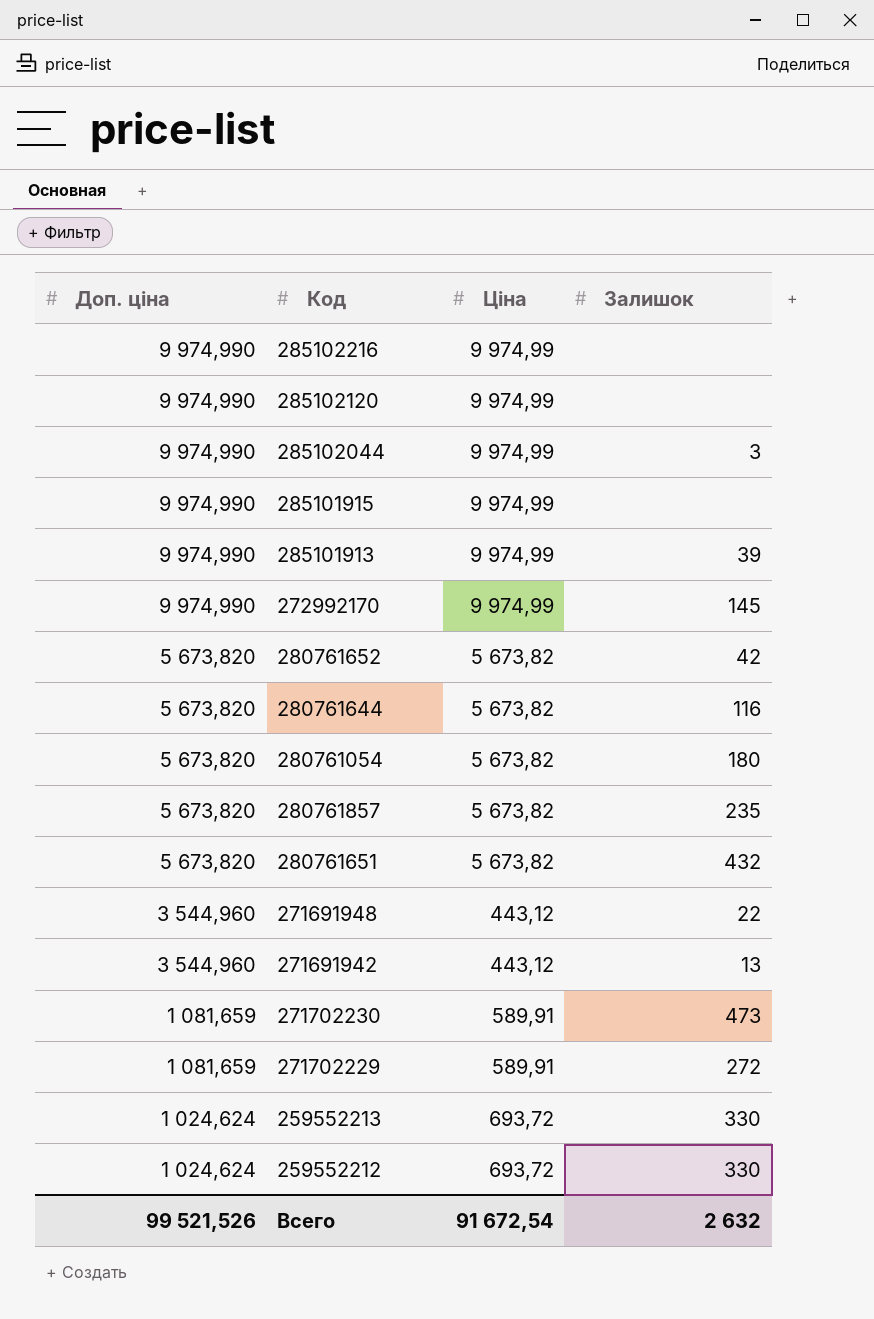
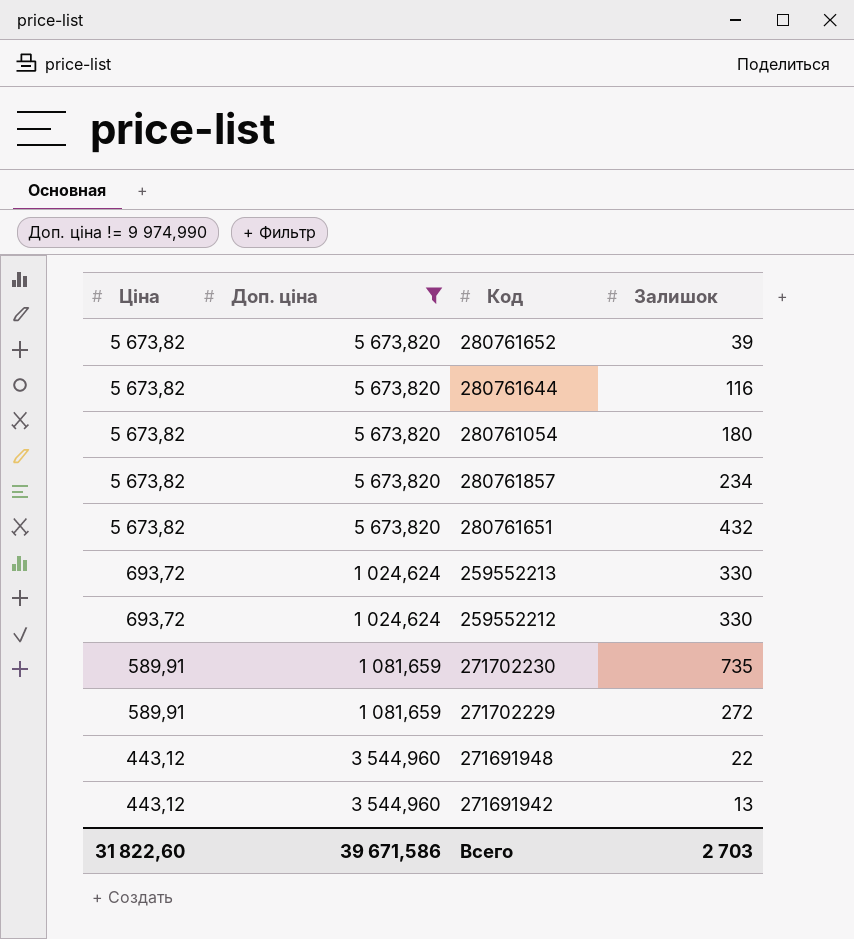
filter: none -> Доп. ціна != 9 974,990
row order: Доп. ціна descending -> Ціна descending
column Ціна | position: 3 -> 1
280761652 | Залишок: 42 -> 39
280761857 | Залишок: 235 -> 234
271702230 | Залишок: 473 -> 735
Всего | Ціна: 91 672,54 -> 31 822,60
Всего | Доп. ціна: 99 521,526 -> 39 671,586
Всего | Залишок: 2 632 -> 2 703

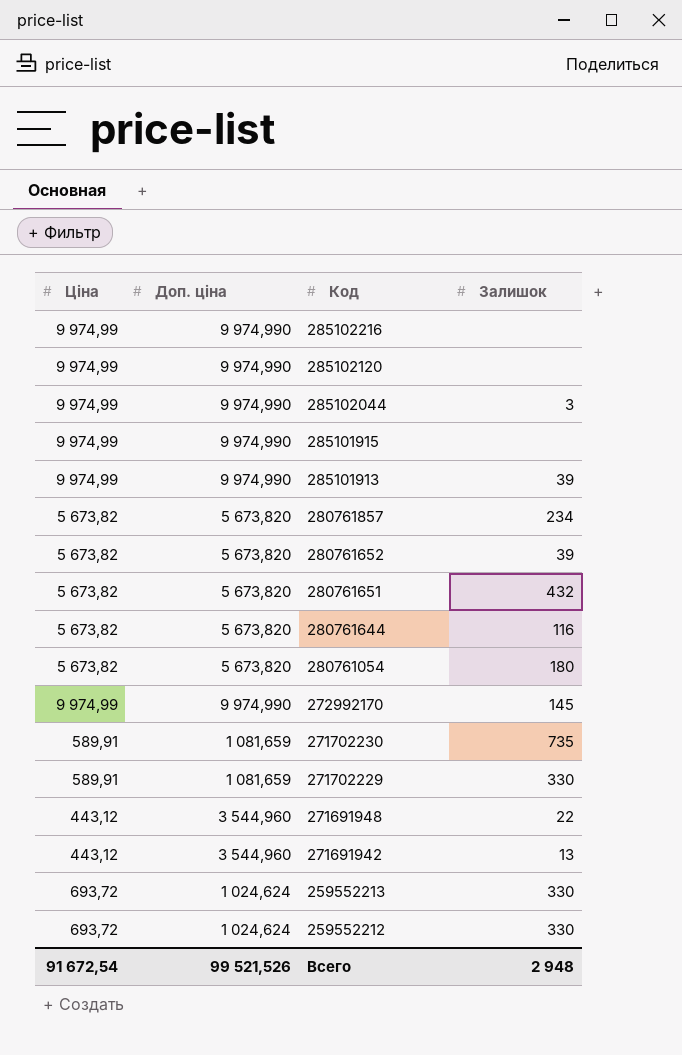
filter: Доп. ціна != 9 974,990 -> none
row order: Ціна descending -> Код descending
271702229 | Залишок: 272 -> 330
Всего | Ціна: 31 822,60 -> 91 672,54
Всего | Доп. ціна: 39 671,586 -> 99 521,526
Всего | Залишок: 2 703 -> 2 948

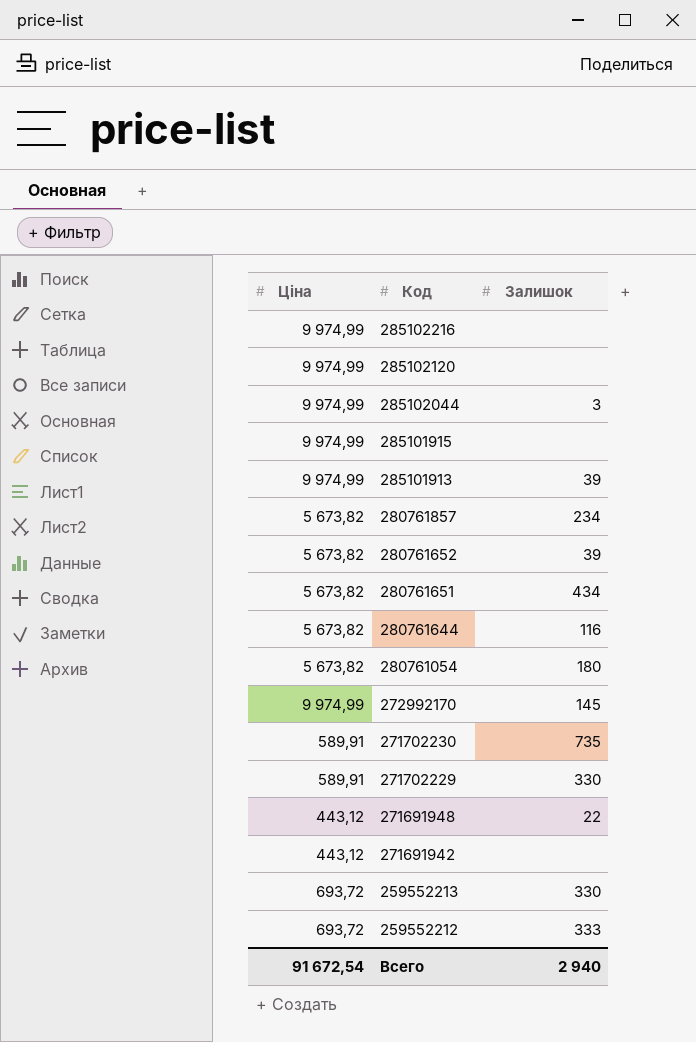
column Доп. ціна | position: 2 -> none
280761651 | Залишок: 432 -> 434
271691942 | Залишок: 13 -> none
259552212 | Залишок: 330 -> 333
Всего | Залишок: 2 948 -> 2 940

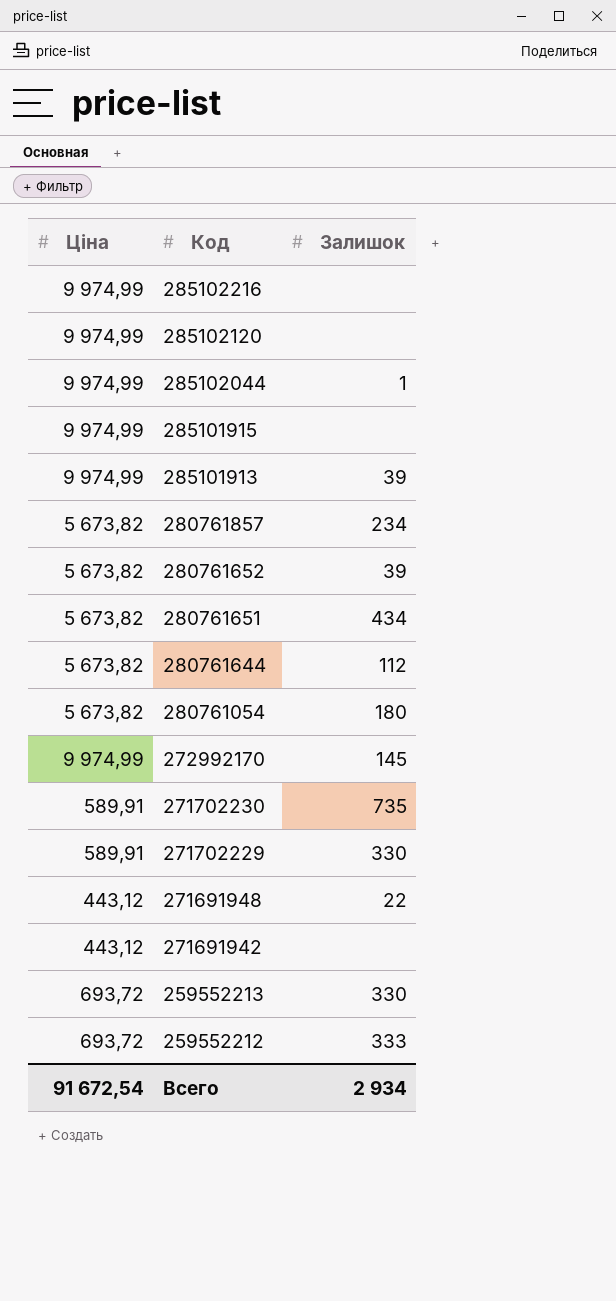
285102044 | Залишок: 3 -> 1
280761644 | Залишок: 116 -> 112
Всего | Залишок: 2 940 -> 2 934

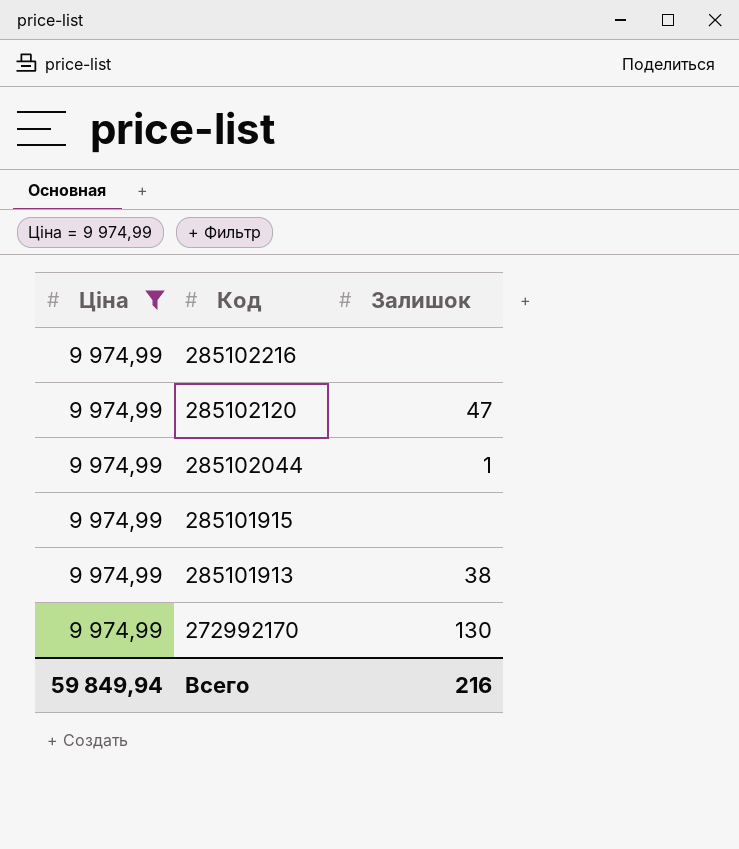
filter: none -> Ціна = 9 974,99
285102120 | Залишок: none -> 47
285101913 | Залишок: 39 -> 38
272992170 | Залишок: 145 -> 130
Всего | Ціна: 91 672,54 -> 59 849,94
Всего | Залишок: 2 934 -> 216

